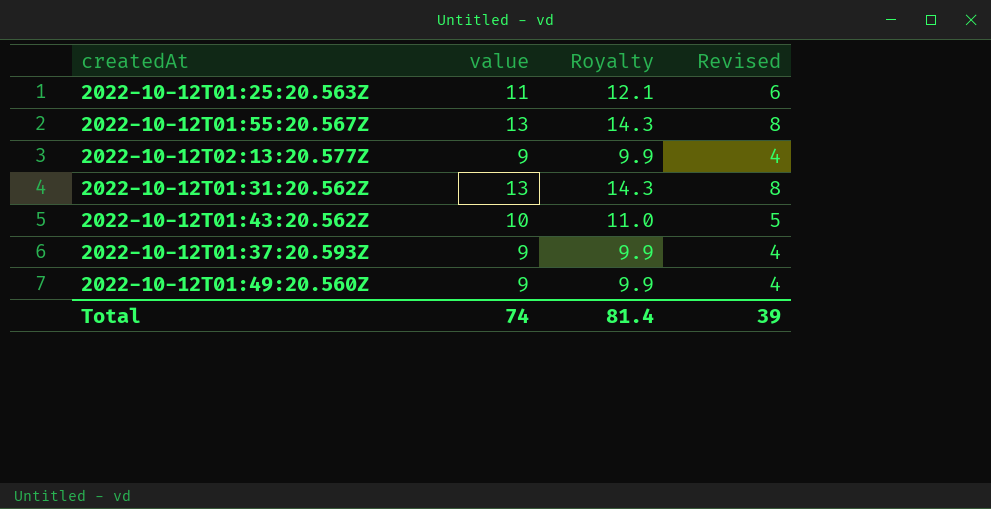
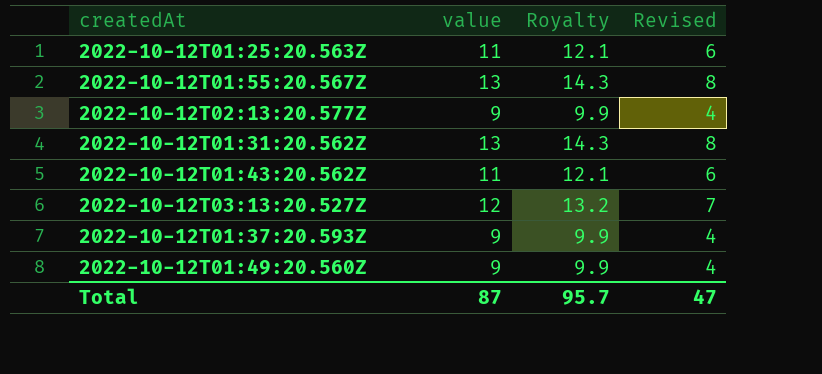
2022-10-12T01:43:20.562Z | value: 10 -> 11
2022-10-12T01:43:20.562Z | Royalty: 11.0 -> 12.1
2022-10-12T01:43:20.562Z | Revised: 5 -> 6
row 2022-10-12T03:13:20.527Z: none -> 12 | 13.2 | 7
Total | value: 74 -> 87
Total | Royalty: 81.4 -> 95.7
Total | Revised: 39 -> 47

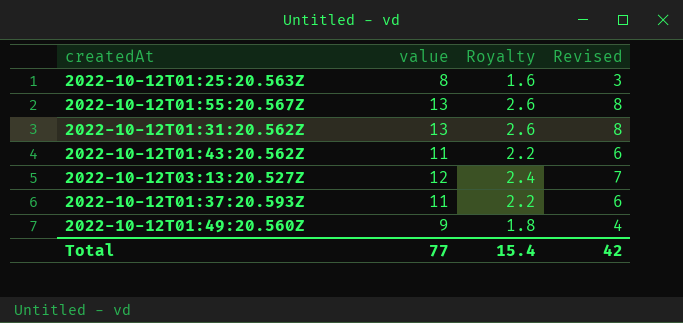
column Royalty | formula: [value] * 1.1 -> [value] * 0.2
row 2022-10-12T02:13:20.577Z: 9 | 9.9 | 4 -> none
2022-10-12T01:25:20.563Z | value: 11 -> 8
2022-10-12T01:25:20.563Z | Revised: 6 -> 3
2022-10-12T01:37:20.593Z | value: 9 -> 11
2022-10-12T01:37:20.593Z | Revised: 4 -> 6
Total | value: 87 -> 77
Total | Royalty: 95.7 -> 15.4
Total | Revised: 47 -> 42

